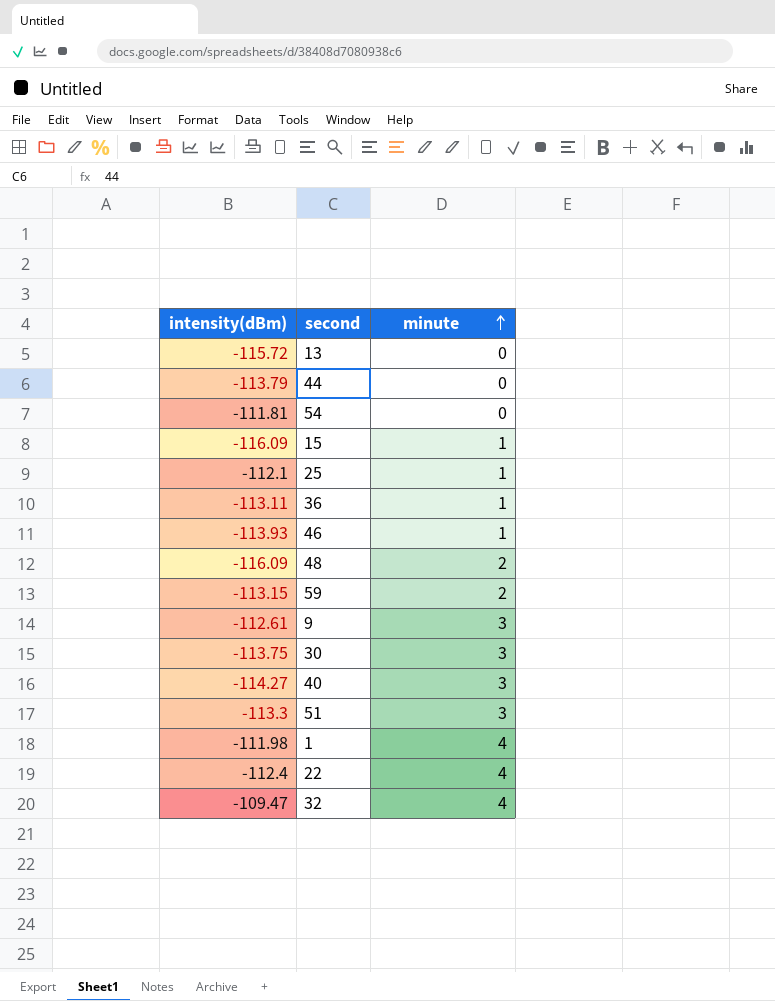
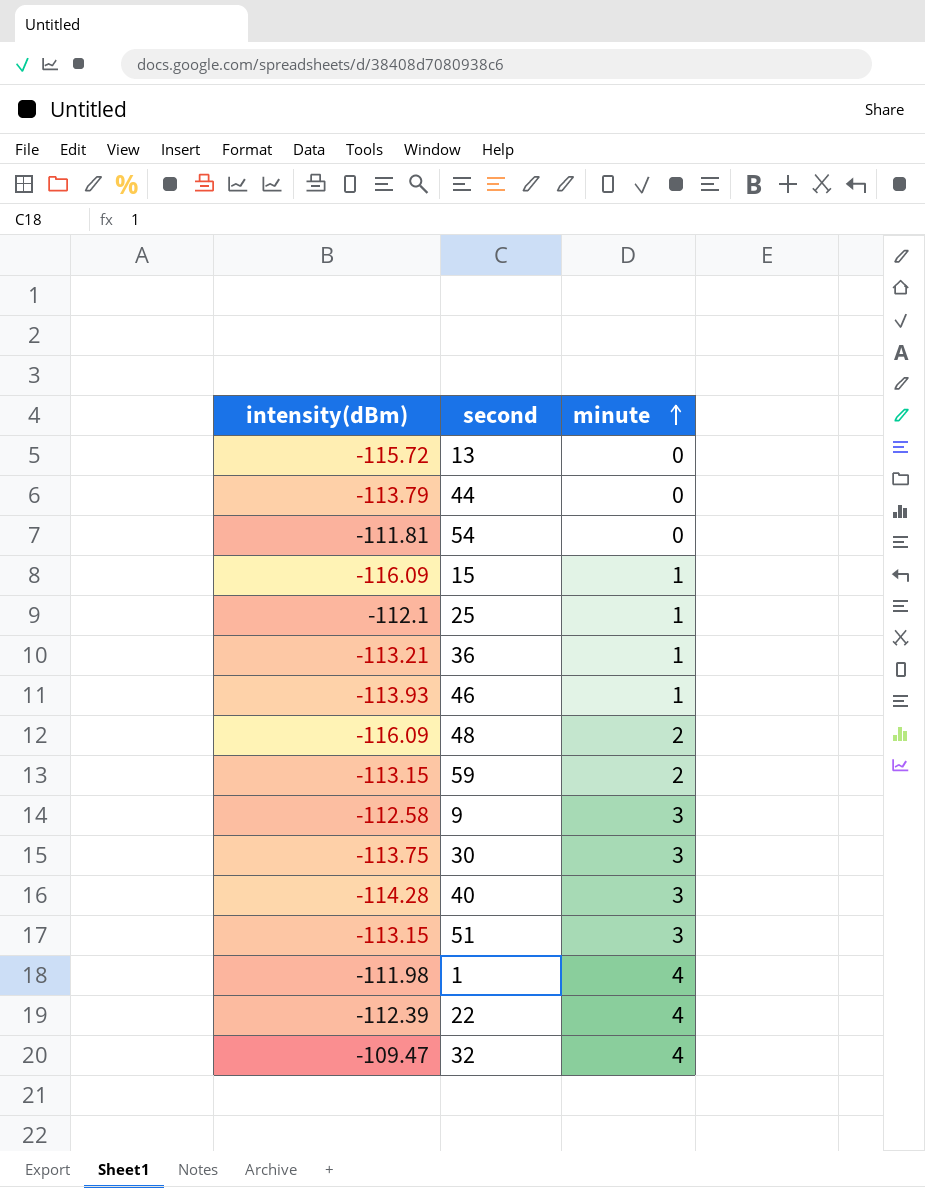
36 | intensity(dBm): -113.11 -> -113.21
9 | intensity(dBm): -112.61 -> -112.58
40 | intensity(dBm): -114.27 -> -114.28
51 | intensity(dBm): -113.3 -> -113.15
22 | intensity(dBm): -112.4 -> -112.39

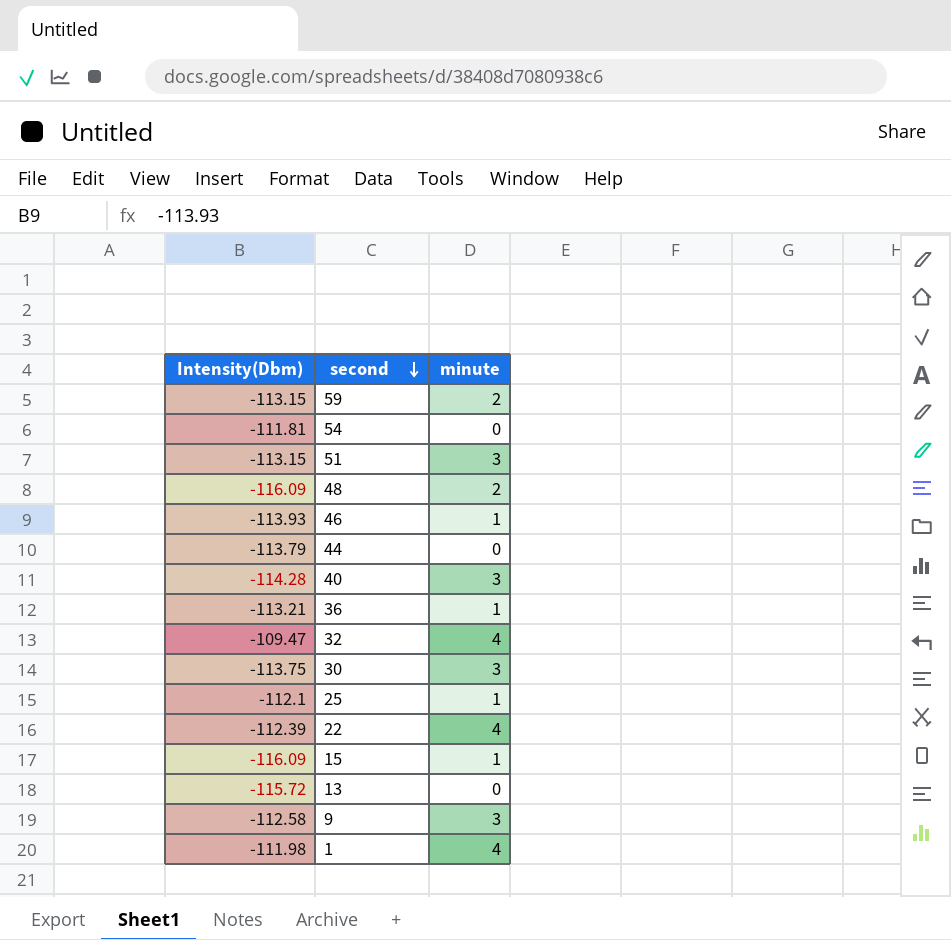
row order: minute ascending -> second descending
column name: intensity(dBm) -> Intensity(Dbm)

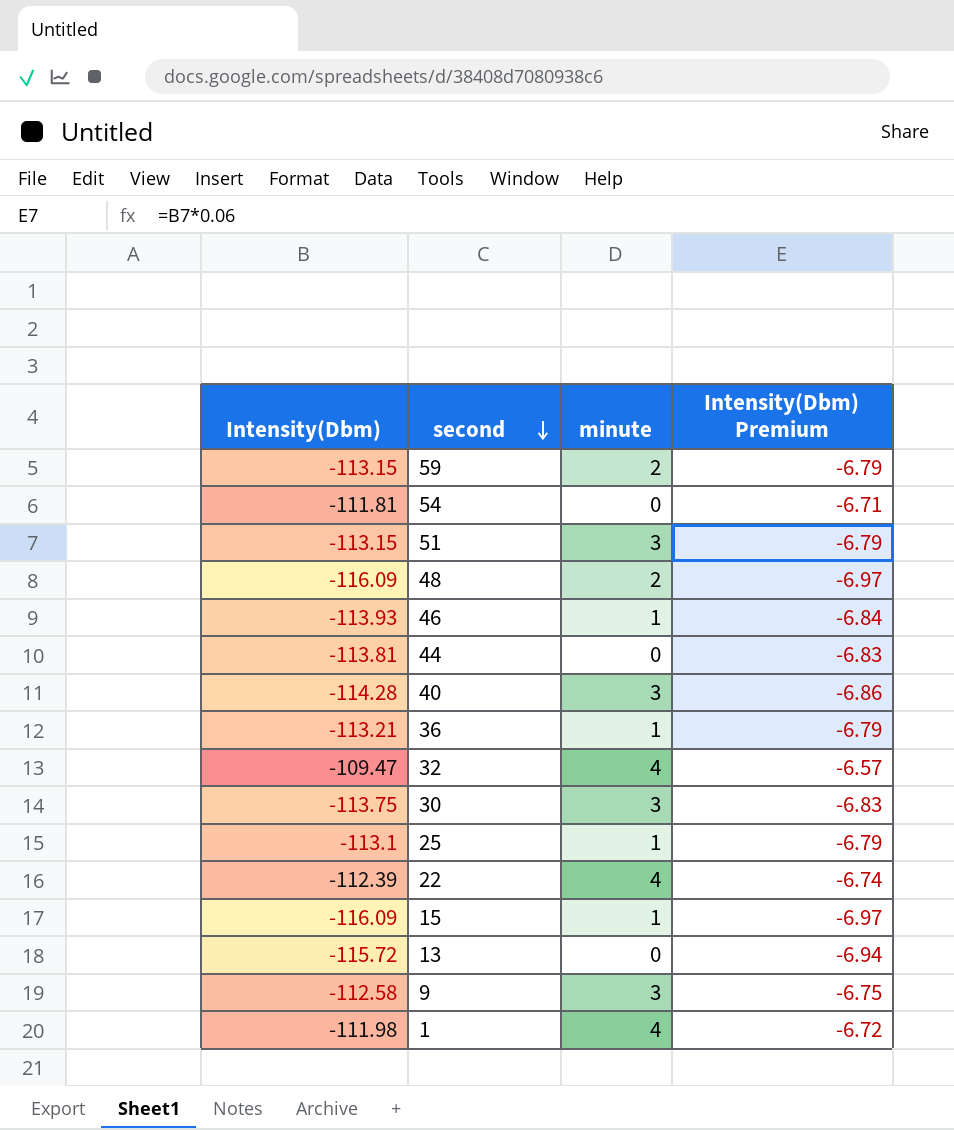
column Intensity(Dbm) Premium | formula: none -> [Intensity(Dbm)] * 0.06
44 | Intensity(Dbm): -113.79 -> -113.81
25 | Intensity(Dbm): -112.1 -> -113.1

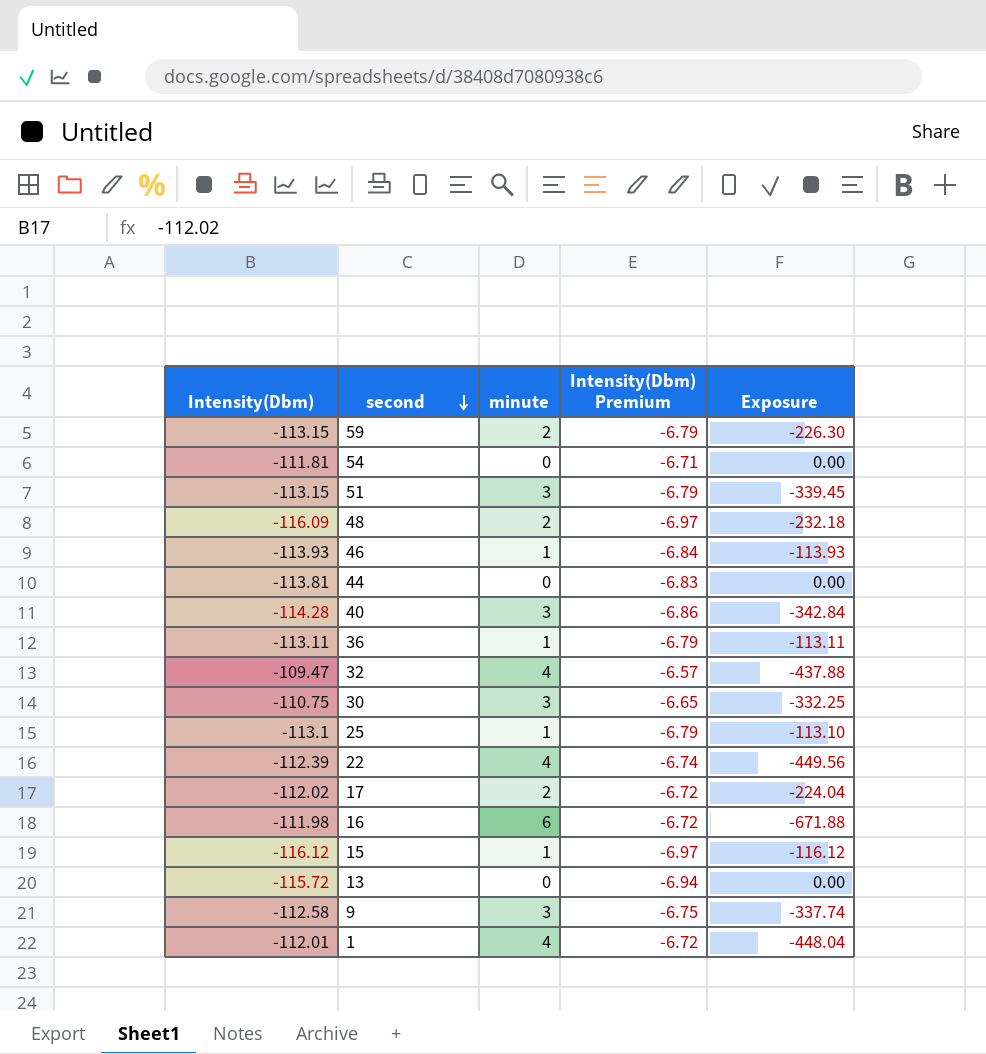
column Exposure | formula: none -> [Intensity(Dbm)] * [minute]
36 | Intensity(Dbm): -113.21 -> -113.11
30 | Intensity(Dbm): -113.75 -> -110.75
30 | Intensity(Dbm) Premium: -6.83 -> -6.65
row 17: none -> -112.02 | 2 | -6.72 | -224.04
row 16: none -> -111.98 | 6 | -6.72 | -671.88
15 | Intensity(Dbm): -116.09 -> -116.12
1 | Intensity(Dbm): -111.98 -> -112.01

